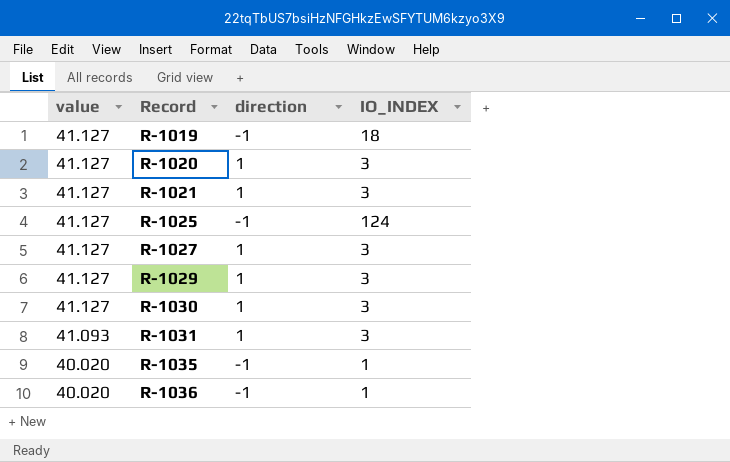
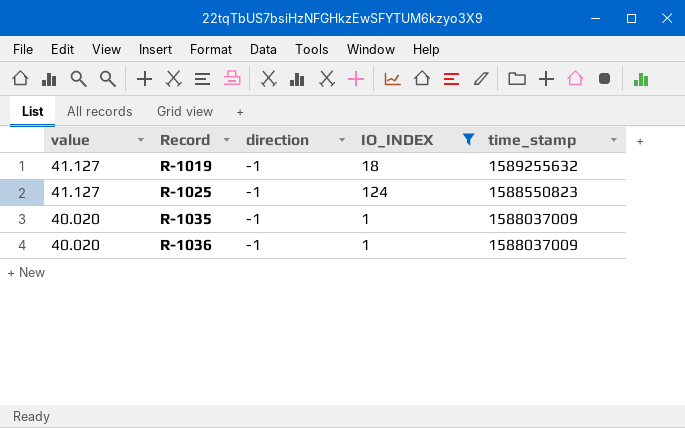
filter: none -> IO_INDEX != 3
column time_stamp | position: none -> 5

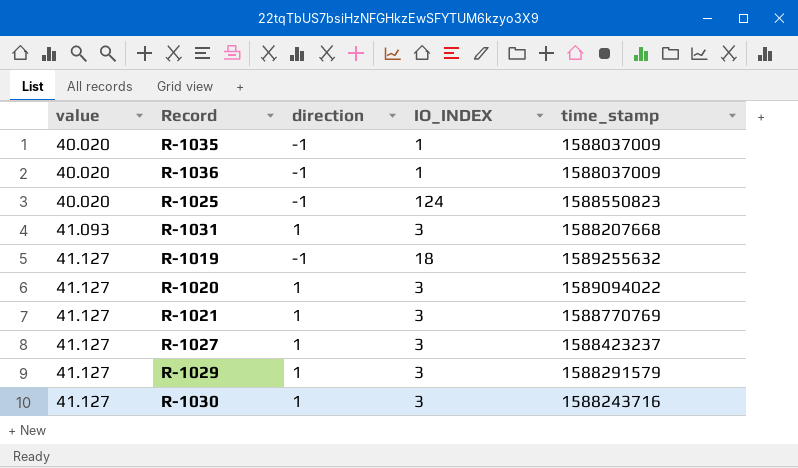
filter: IO_INDEX != 3 -> none
row order: value descending -> value ascending
R-1025 | value: 41.127 -> 40.020

